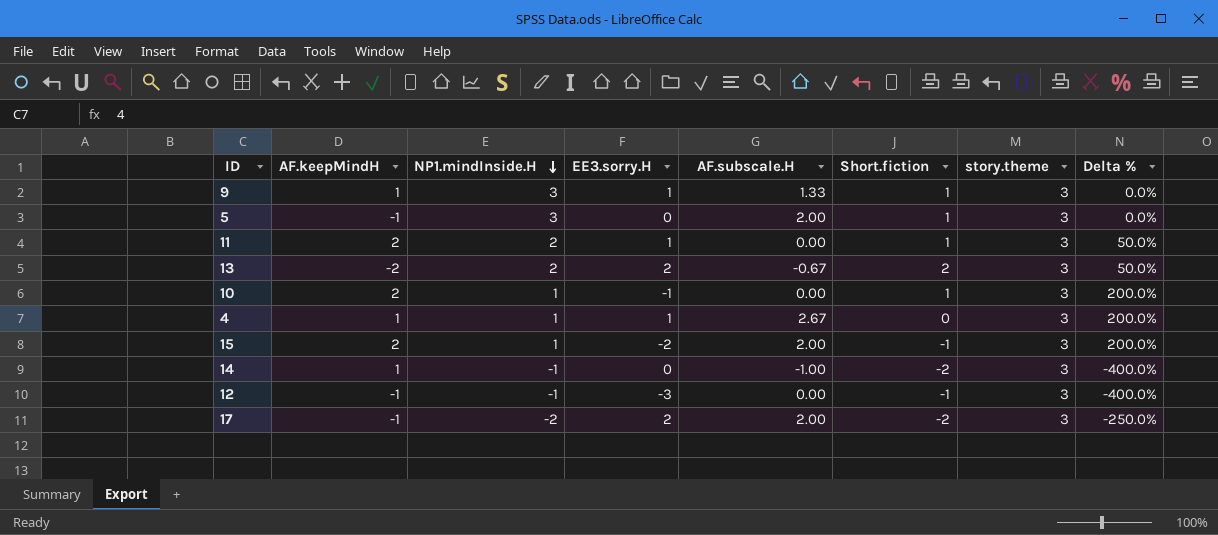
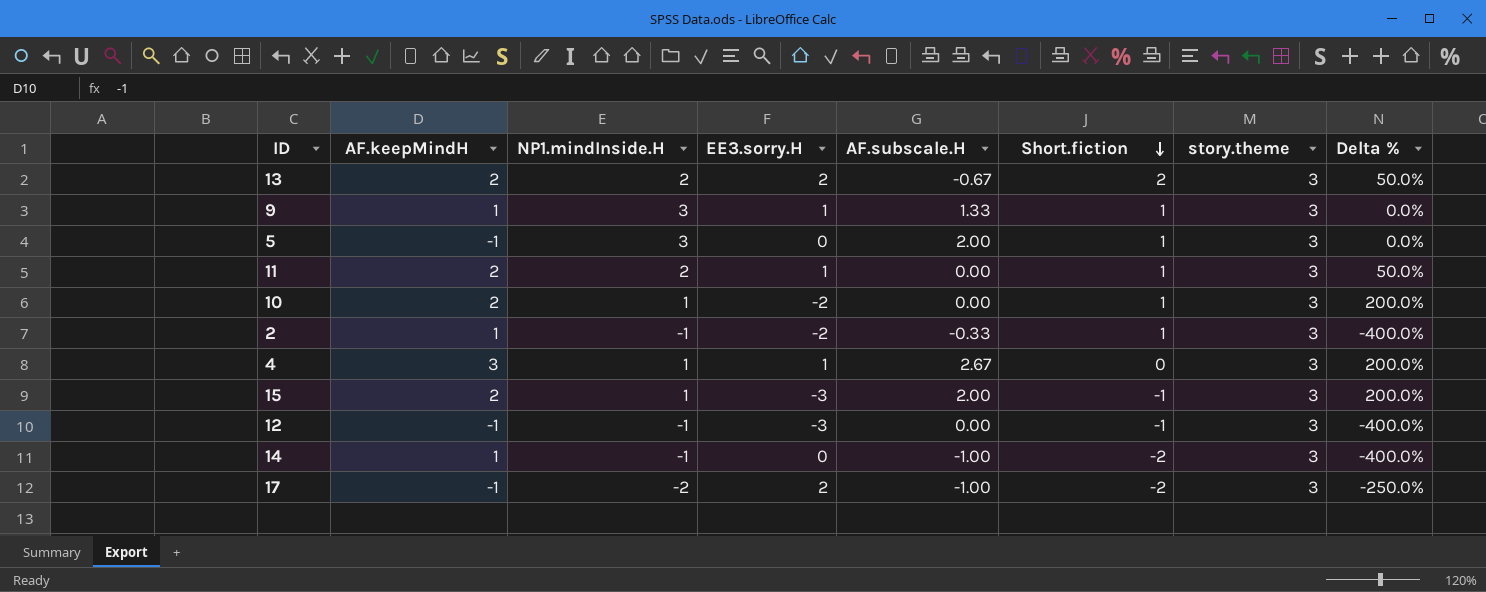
row order: NP1.mindInside.H descending -> Short.fiction descending
13 | AF.keepMindH: -2 -> 2
10 | EE3.sorry.H: -1 -> -2
row 2: none -> 1 | -1 | -2 | -0.33 | 1 | 3 | -400.0%
4 | AF.keepMindH: 1 -> 3
15 | EE3.sorry.H: -2 -> -3
17 | AF.subscale.H: 2.00 -> -1.00

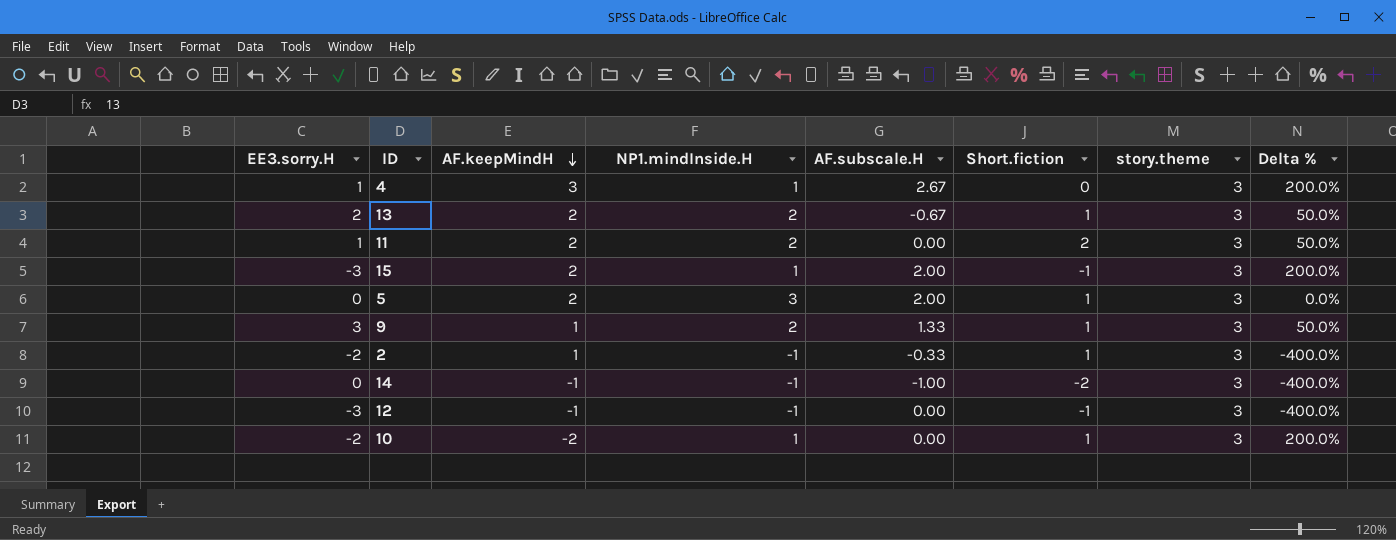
row order: Short.fiction descending -> AF.keepMindH descending
column EE3.sorry.H | position: 4 -> 1
row 17: -1 | -2 | 2 | -1.00 | -2 | 3 | -250.0% -> none
13 | Short.fiction: 2 -> 1
11 | Short.fiction: 1 -> 2
5 | AF.keepMindH: -1 -> 2
9 | EE3.sorry.H: 1 -> 3
9 | NP1.mindInside.H: 3 -> 2
9 | Delta %: 0.0% -> 50.0%
14 | AF.keepMindH: 1 -> -1
10 | AF.keepMindH: 2 -> -2

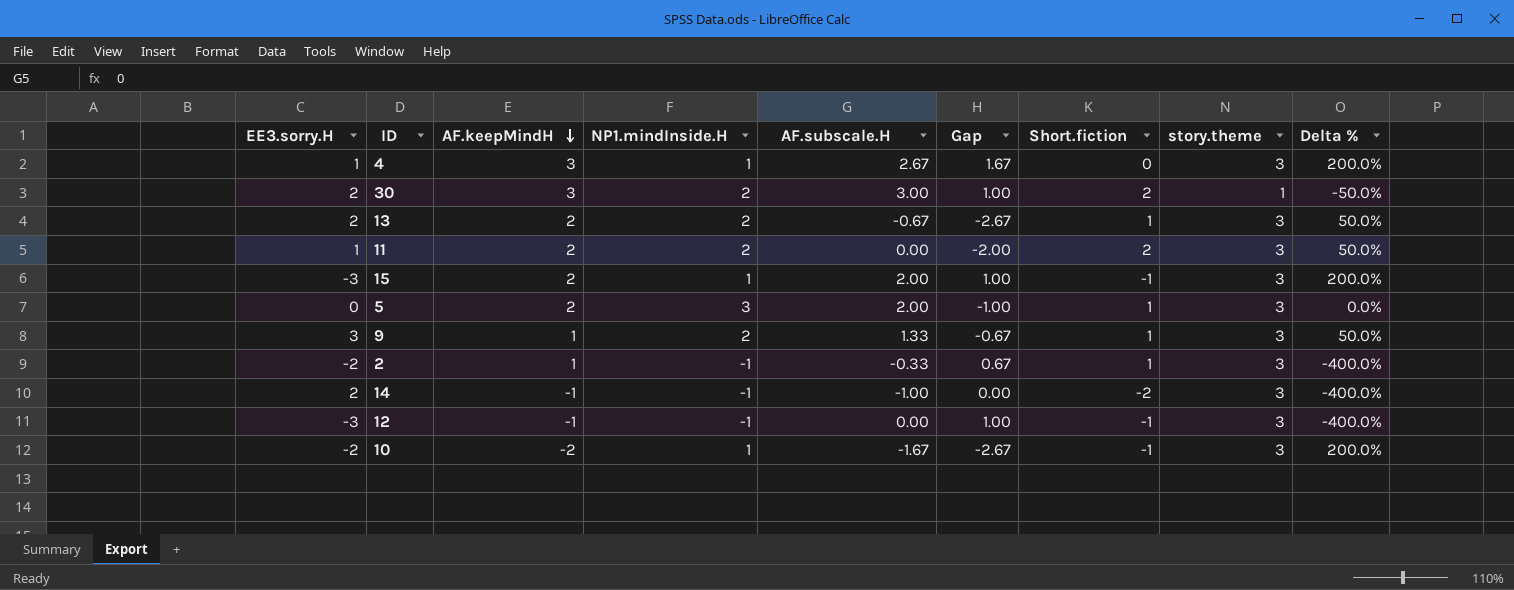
column Gap | formula: none -> [AF.subscale.H] - [NP1.mindInside.H]
row 30: none -> 2 | 3 | 2 | 3.00 | 1.00 | 2 | 1 | -50.0%
14 | EE3.sorry.H: 0 -> 2
10 | AF.subscale.H: 0.00 -> -1.67
10 | Short.fiction: 1 -> -1

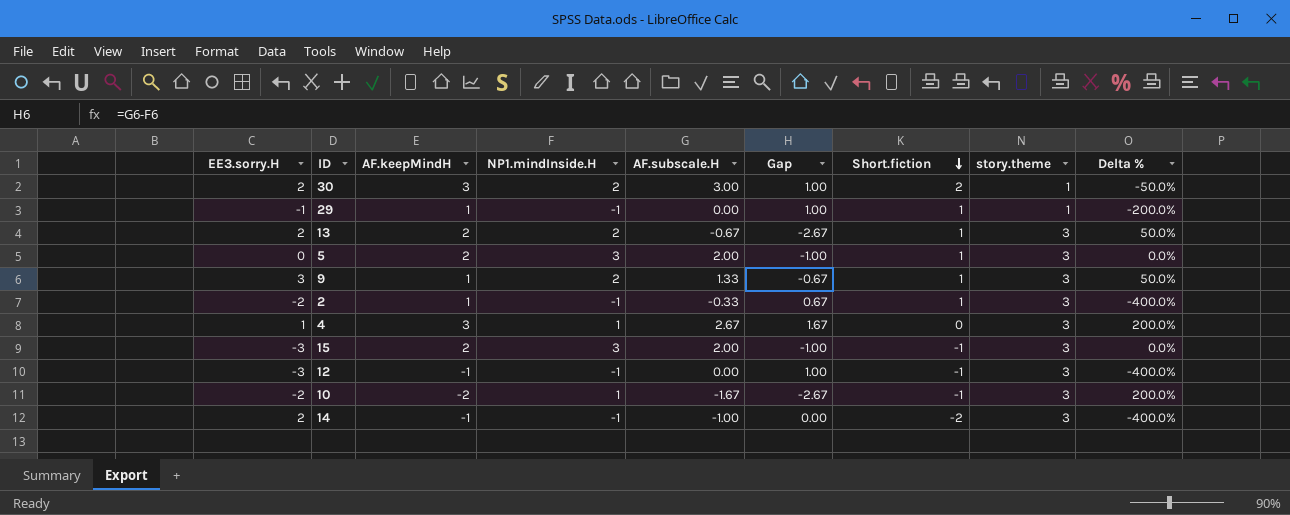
row order: AF.keepMindH descending -> Short.fiction descending
row 11: 1 | 2 | 2 | 0.00 | -2.00 | 2 | 3 | 50.0% -> none
row 29: none -> -1 | 1 | -1 | 0.00 | 1.00 | 1 | 1 | -200.0%
15 | NP1.mindInside.H: 1 -> 3
15 | Gap: 1.00 -> -1.00
15 | Delta %: 200.0% -> 0.0%

